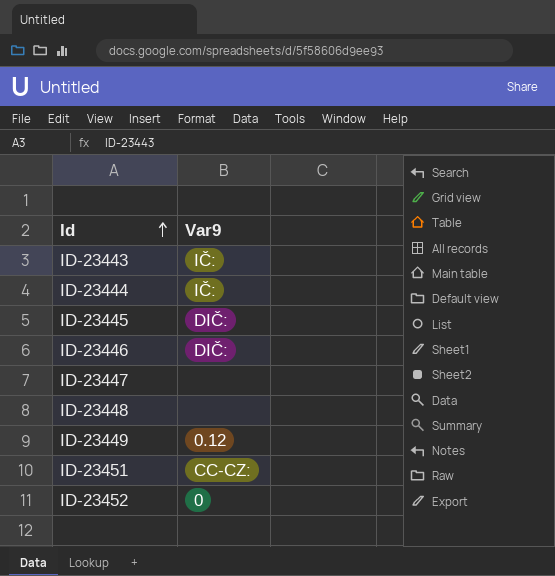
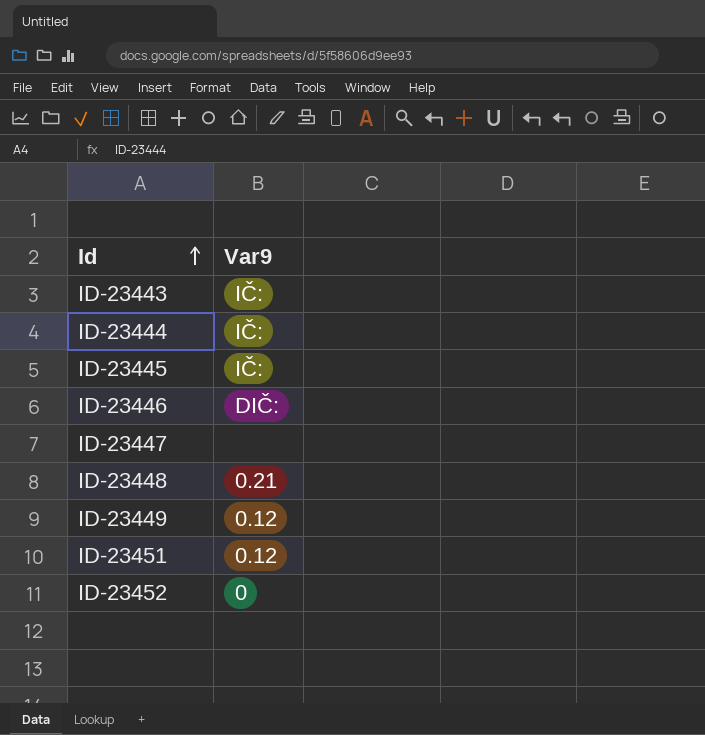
ID-23445 | Var9: DIČ: -> IČ:
ID-23448 | Var9: none -> 0.21
ID-23451 | Var9: CC-CZ: -> 0.12

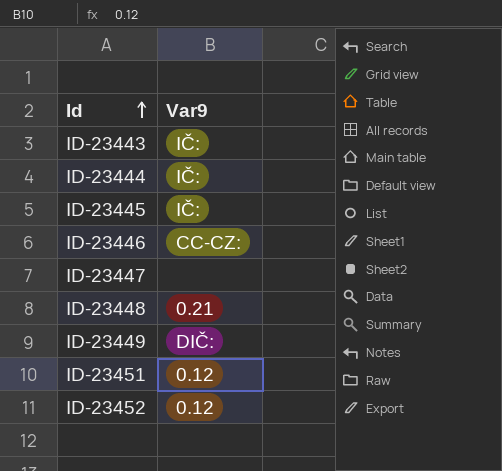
ID-23446 | Var9: DIČ: -> CC-CZ:
ID-23449 | Var9: 0.12 -> DIČ:
ID-23452 | Var9: 0 -> 0.12

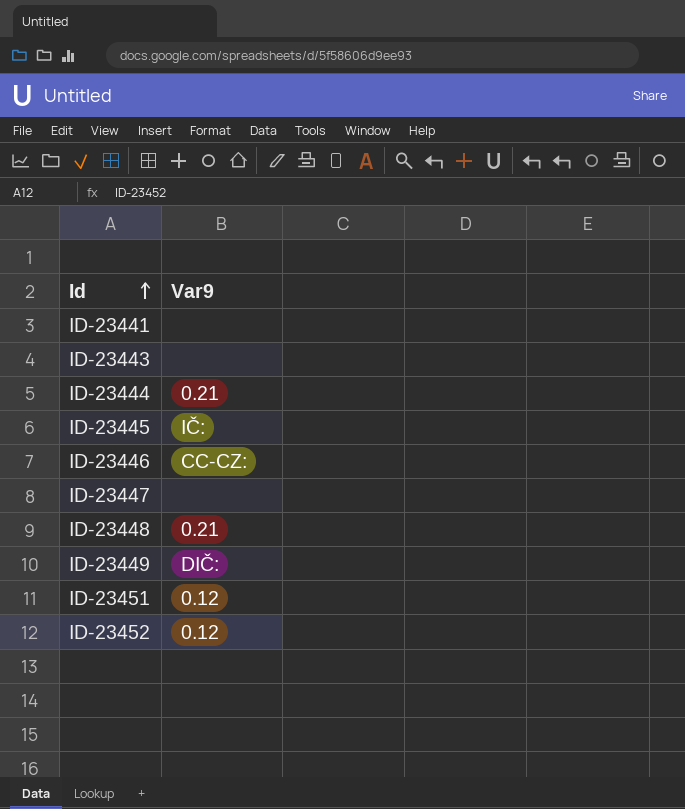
row ID-23441: none -> none
ID-23443 | Var9: IČ: -> none
ID-23444 | Var9: IČ: -> 0.21

